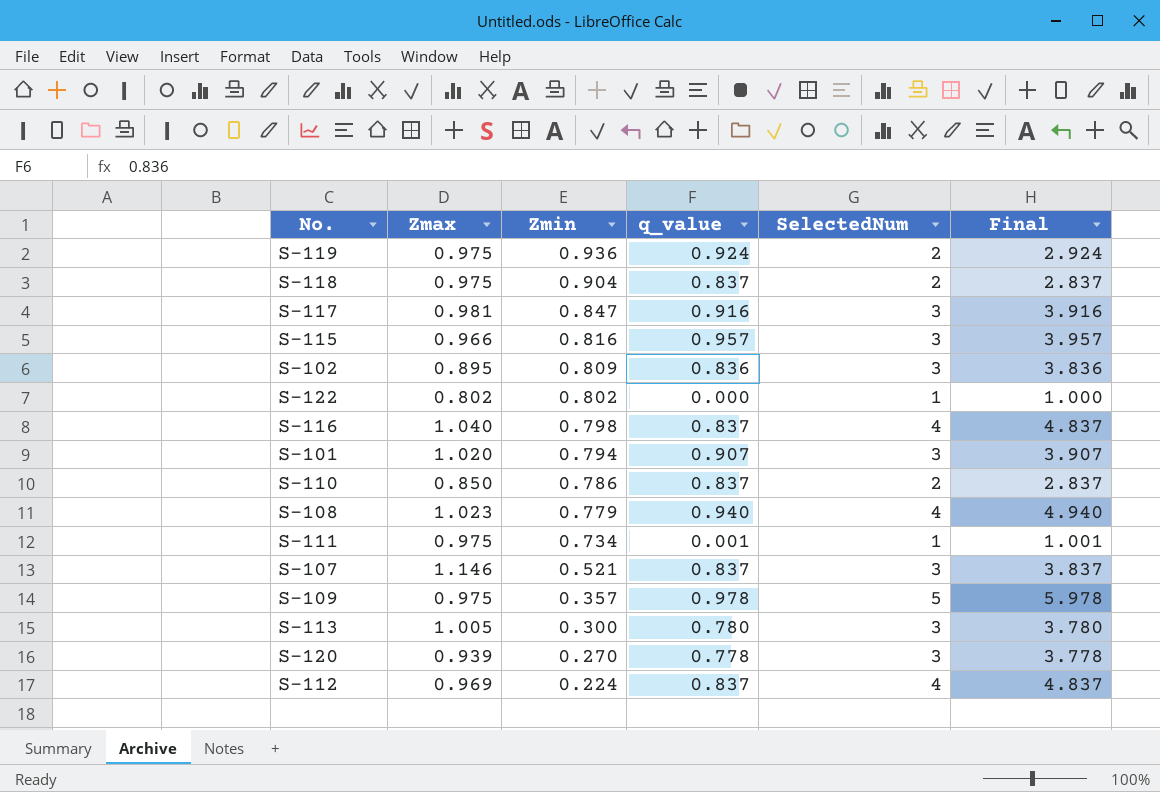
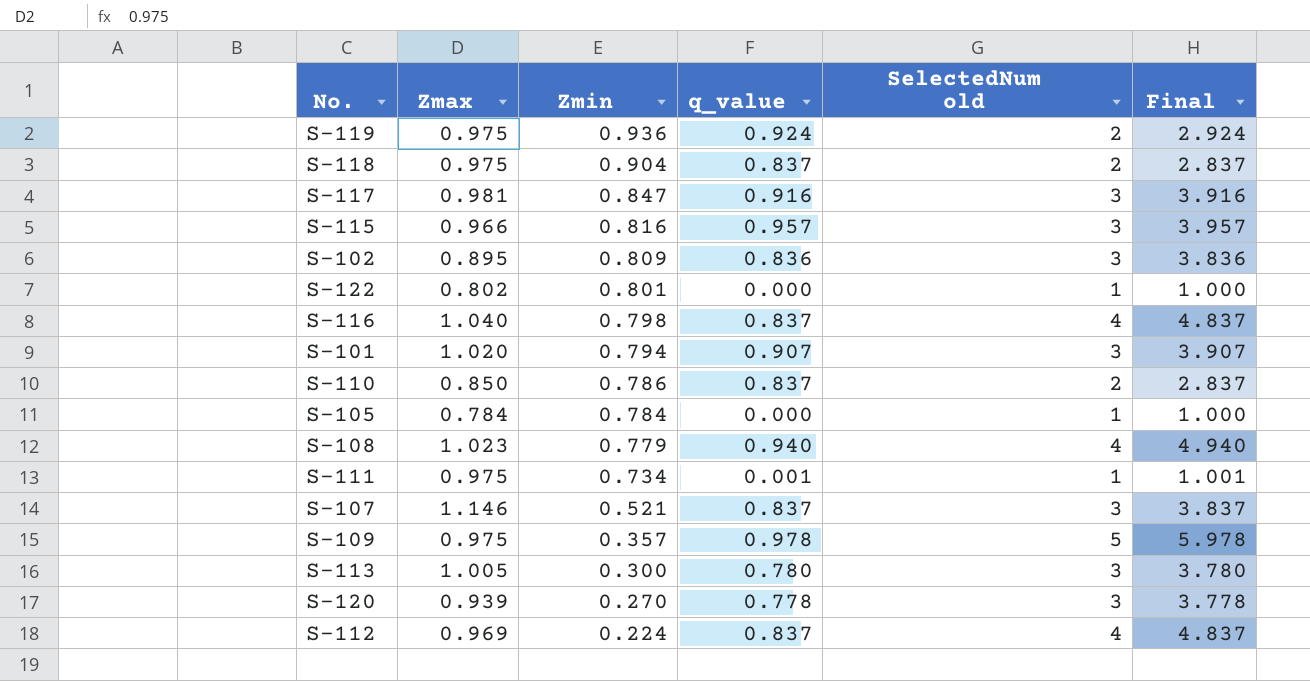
column name: SelectedNum -> SelectedNum old
S-122 | Zmin: 0.802 -> 0.801
row S-105: none -> 0.784 | 0.784 | 0.000 | 1 | 1.000

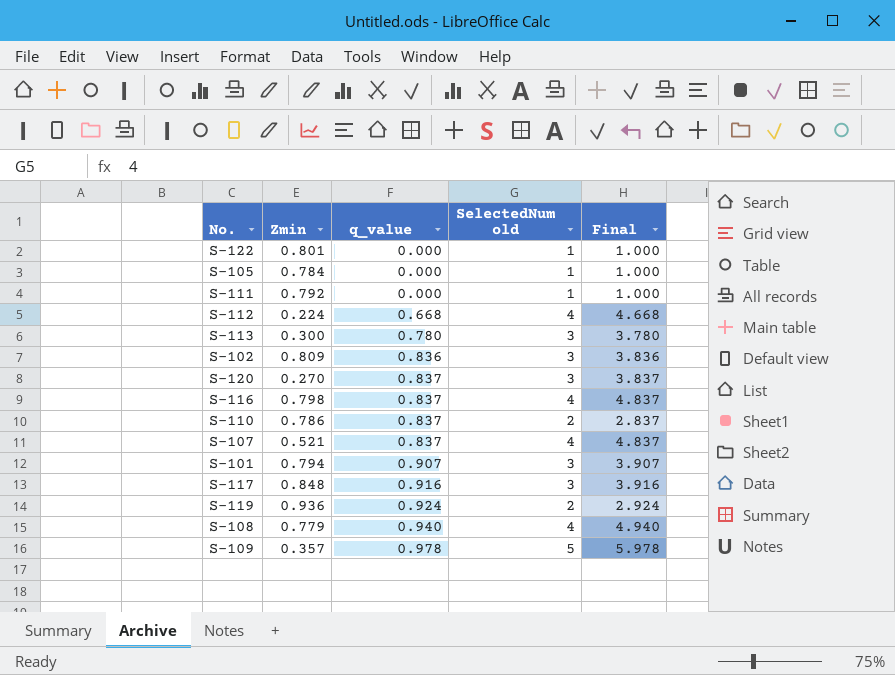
row order: Zmin descending -> q_value ascending
column Zmax | position: 2 -> none
row S-118: 0.975 | 0.904 | 0.837 | 2 | 2.837 -> none
row S-115: 0.966 | 0.816 | 0.957 | 3 | 3.957 -> none
S-111 | Zmin: 0.734 -> 0.792
S-111 | q_value: 0.001 -> 0.000
S-111 | Final: 1.001 -> 1.000
S-112 | q_value: 0.837 -> 0.668
S-112 | Final: 4.837 -> 4.668
S-120 | q_value: 0.778 -> 0.837
S-120 | Final: 3.778 -> 3.837
S-107 | SelectedNum old: 3 -> 4
S-107 | Final: 3.837 -> 4.837
S-117 | Zmin: 0.847 -> 0.848

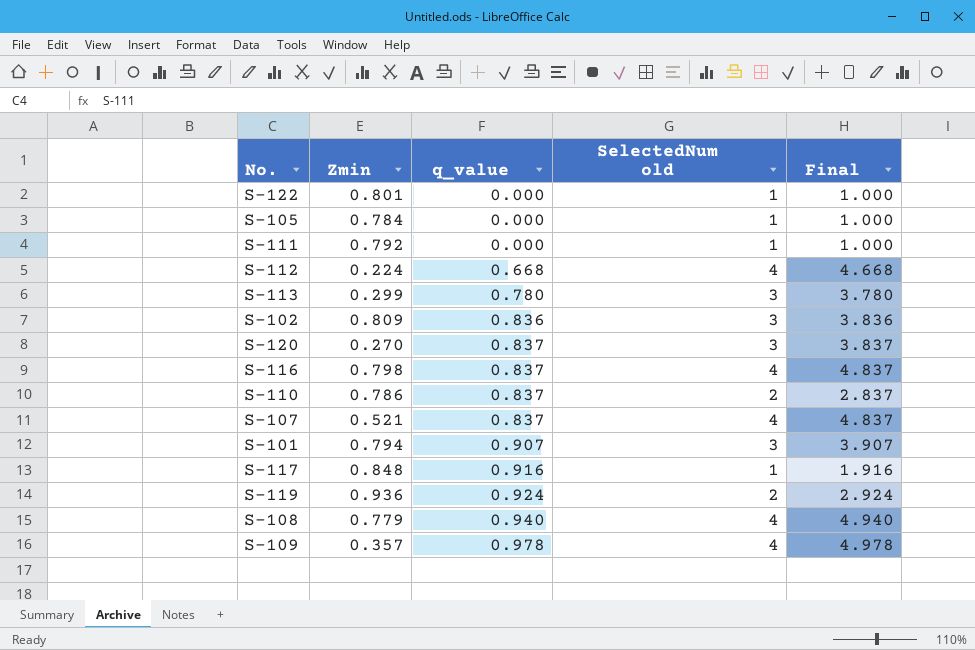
S-113 | Zmin: 0.300 -> 0.299
S-117 | SelectedNum old: 3 -> 1
S-117 | Final: 3.916 -> 1.916
S-109 | SelectedNum old: 5 -> 4
S-109 | Final: 5.978 -> 4.978

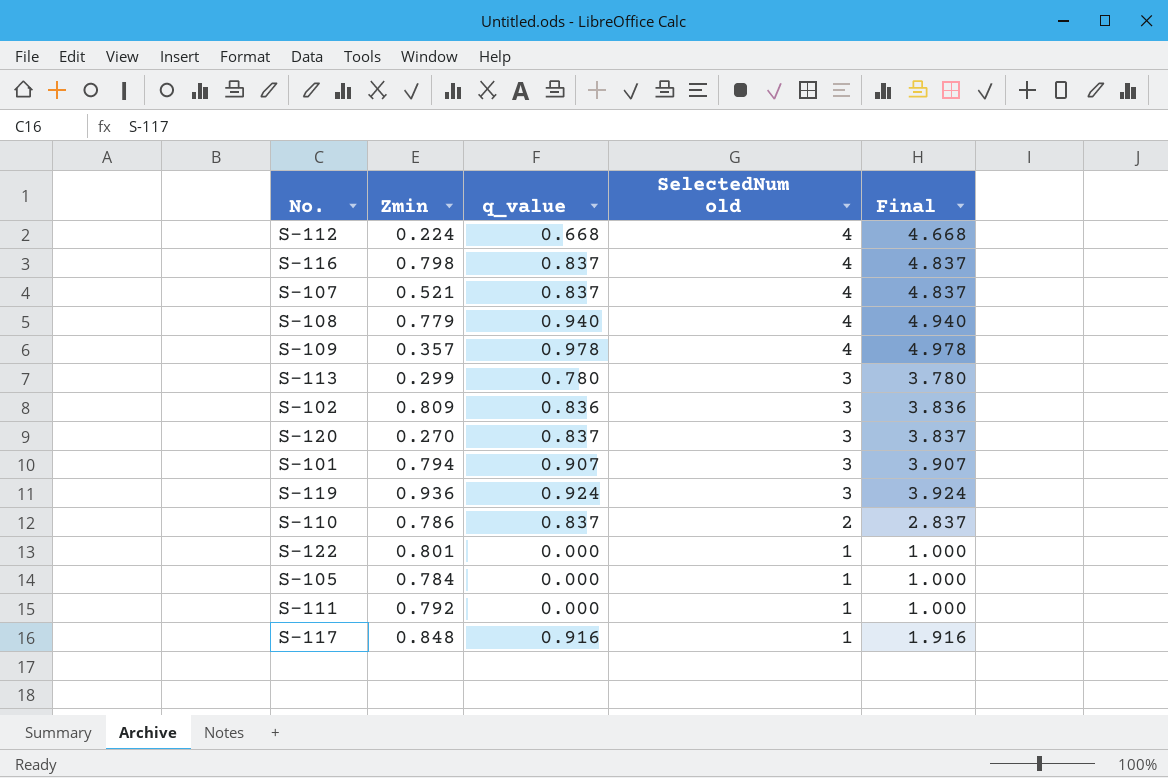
row order: q_value ascending -> SelectedNum old descending
S-119 | SelectedNum old: 2 -> 3
S-119 | Final: 2.924 -> 3.924

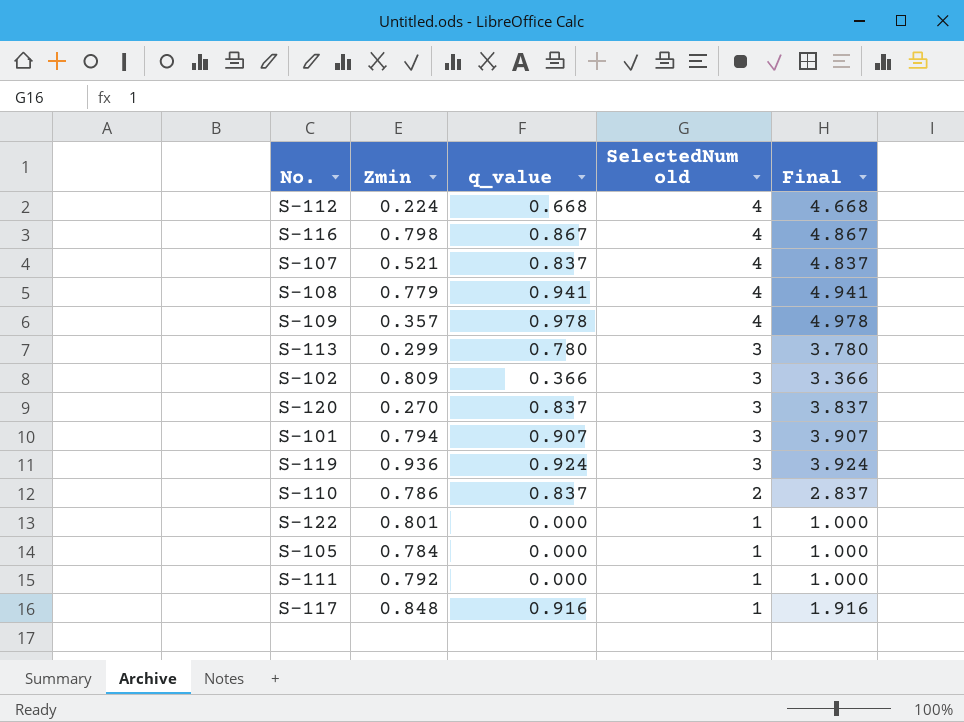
S-116 | q_value: 0.837 -> 0.867
S-116 | Final: 4.837 -> 4.867
S-108 | q_value: 0.940 -> 0.941
S-108 | Final: 4.940 -> 4.941
S-102 | q_value: 0.836 -> 0.366
S-102 | Final: 3.836 -> 3.366

